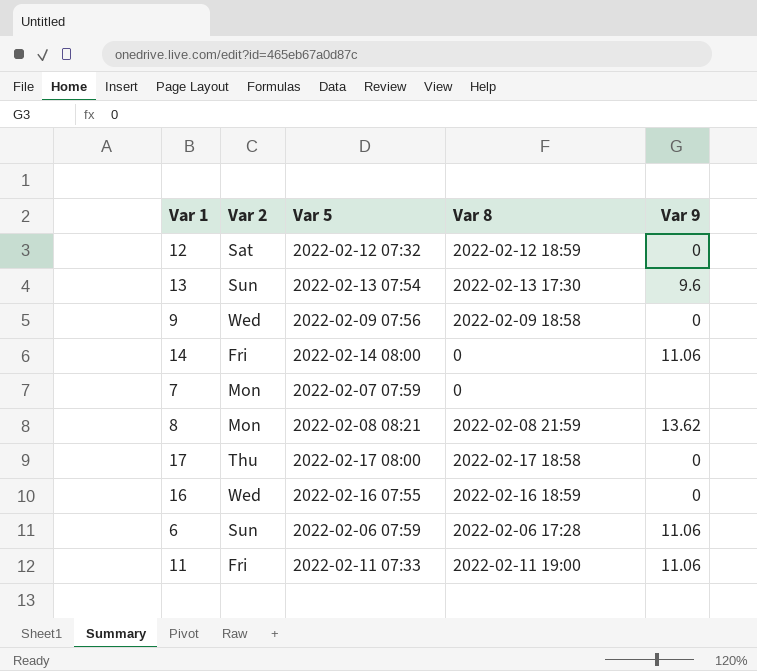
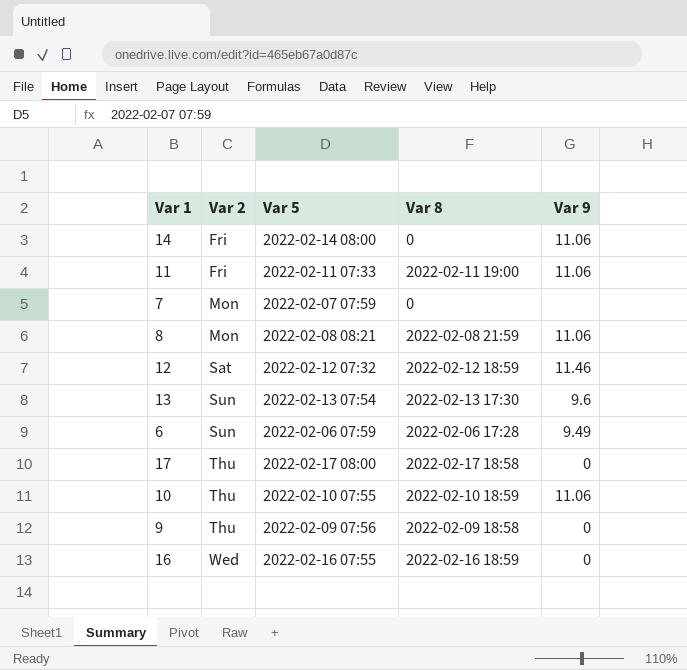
row order: none -> Var 2 ascending
8 | Var 9: 13.62 -> 11.06
12 | Var 9: 0 -> 11.46
6 | Var 9: 11.06 -> 9.49
row 10: none -> Thu | 2022-02-10 07:55 | 2022-02-10 18:59 | 11.06
9 | Var 2: Wed -> Thu

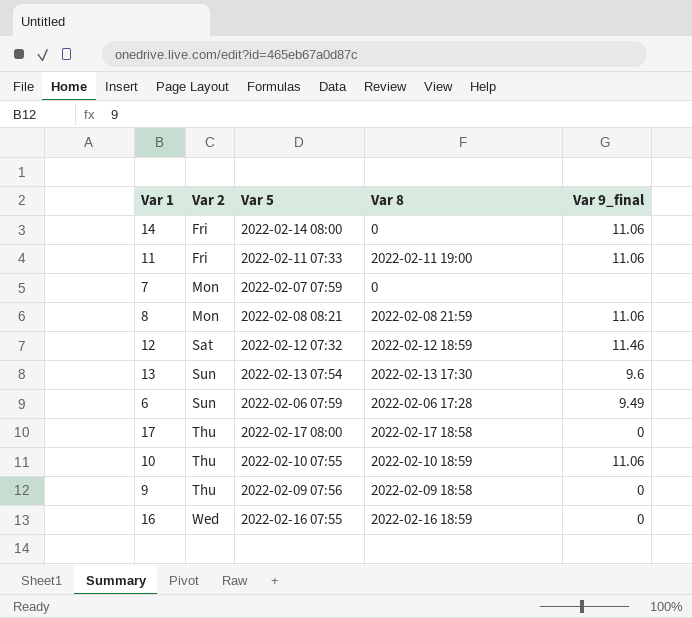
column name: Var 9 -> Var 9_final

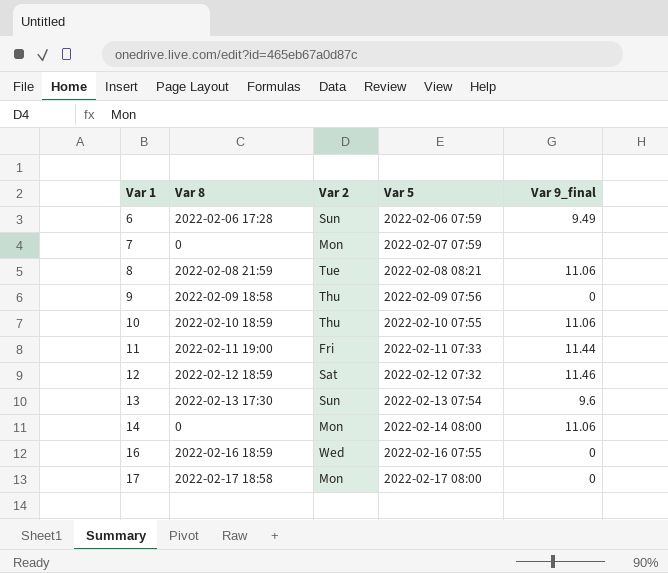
row order: Var 2 ascending -> Var 1 ascending
column Var 8 | position: 4 -> 2
8 | Var 2: Mon -> Tue
11 | Var 9_final: 11.06 -> 11.44
14 | Var 2: Fri -> Mon
17 | Var 2: Thu -> Mon

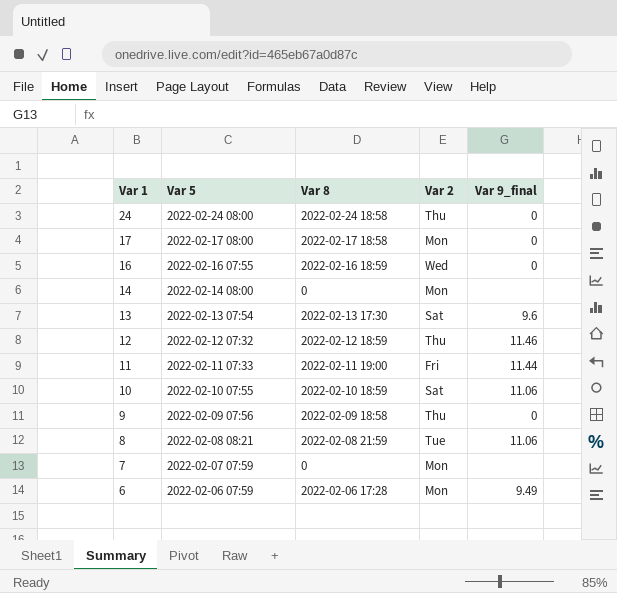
row order: Var 1 ascending -> Var 1 descending
column Var 5 | position: 4 -> 2
row 24: none -> 2022-02-24 08:00 | 2022-02-24 18:58 | Thu | 0
14 | Var 9_final: 11.06 -> none
13 | Var 2: Sun -> Sat
12 | Var 2: Sat -> Thu
10 | Var 2: Thu -> Sat
6 | Var 2: Sun -> Mon

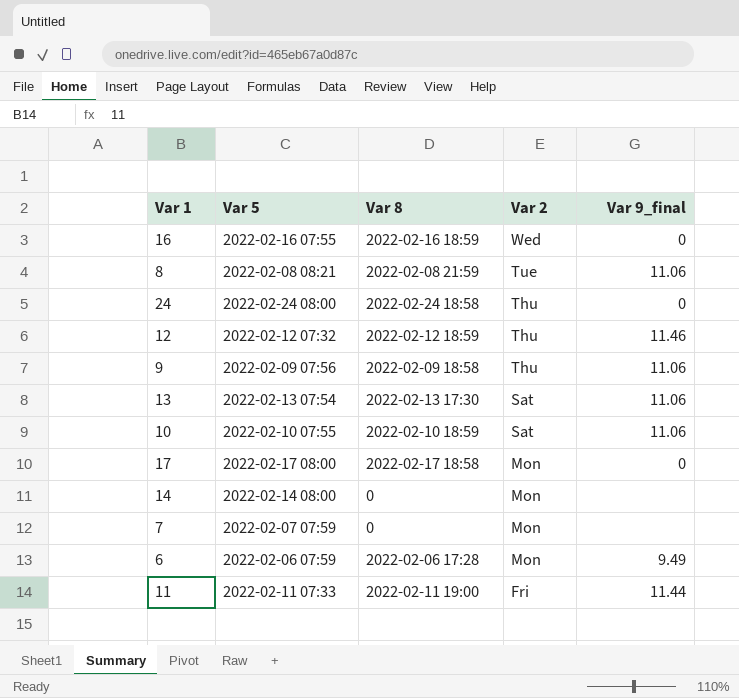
row order: Var 1 descending -> Var 2 descending
9 | Var 9_final: 0 -> 11.06
13 | Var 9_final: 9.6 -> 11.06

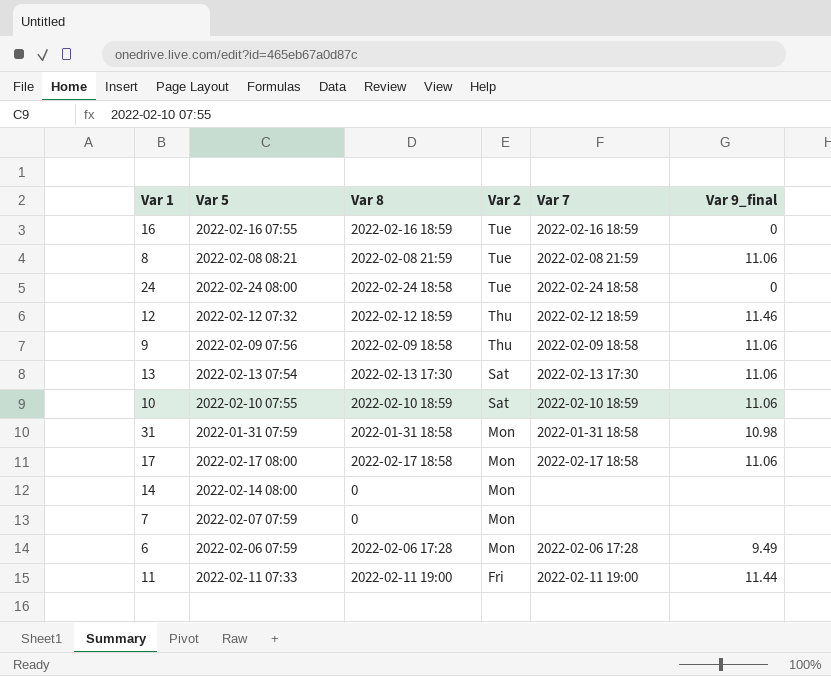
column Var 7 | position: none -> 5
16 | Var 2: Wed -> Tue
24 | Var 2: Thu -> Tue
row 31: none -> 2022-01-31 07:59 | 2022-01-31 18:58 | Mon | 2022-01-31 18:58 | 10.98
17 | Var 9_final: 0 -> 11.06

